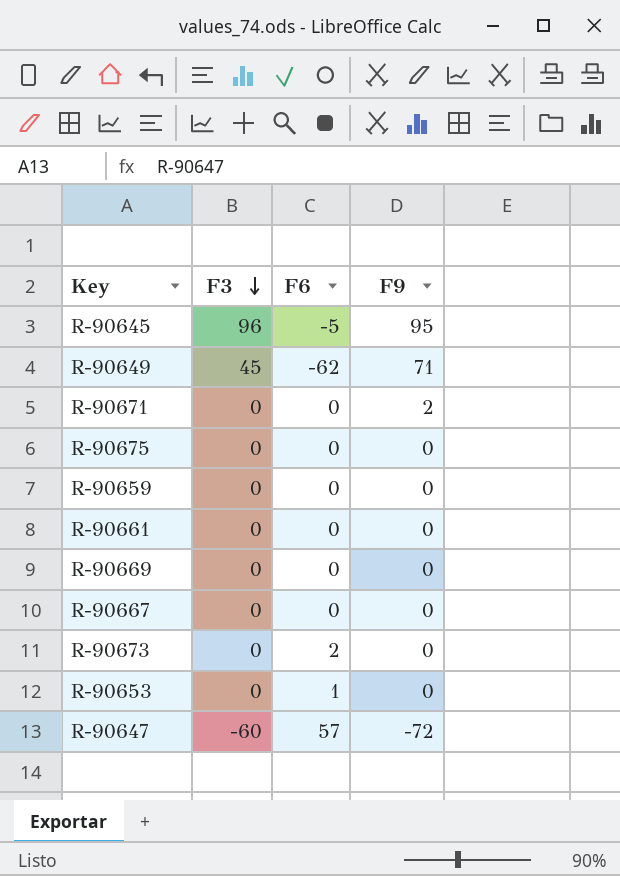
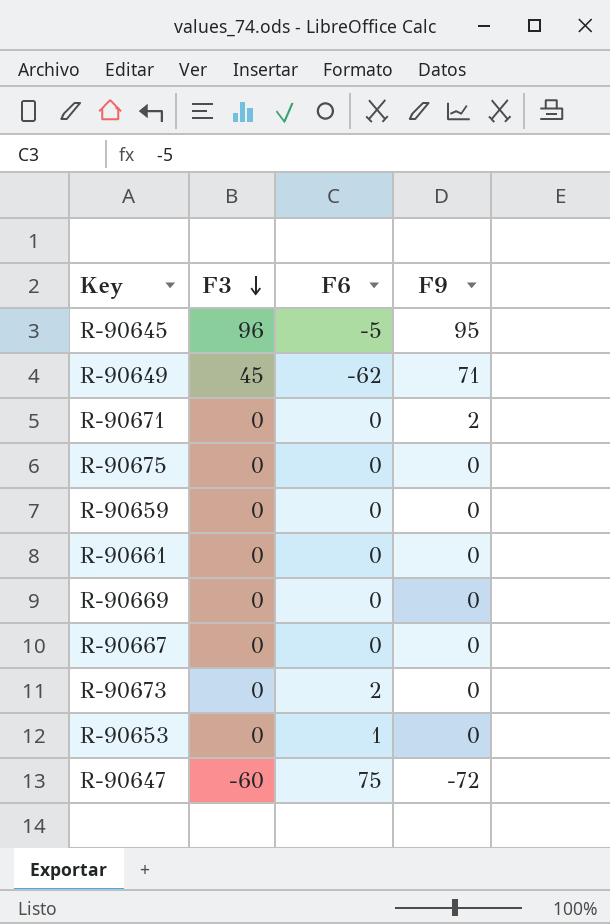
R-90647 | F6: 57 -> 75

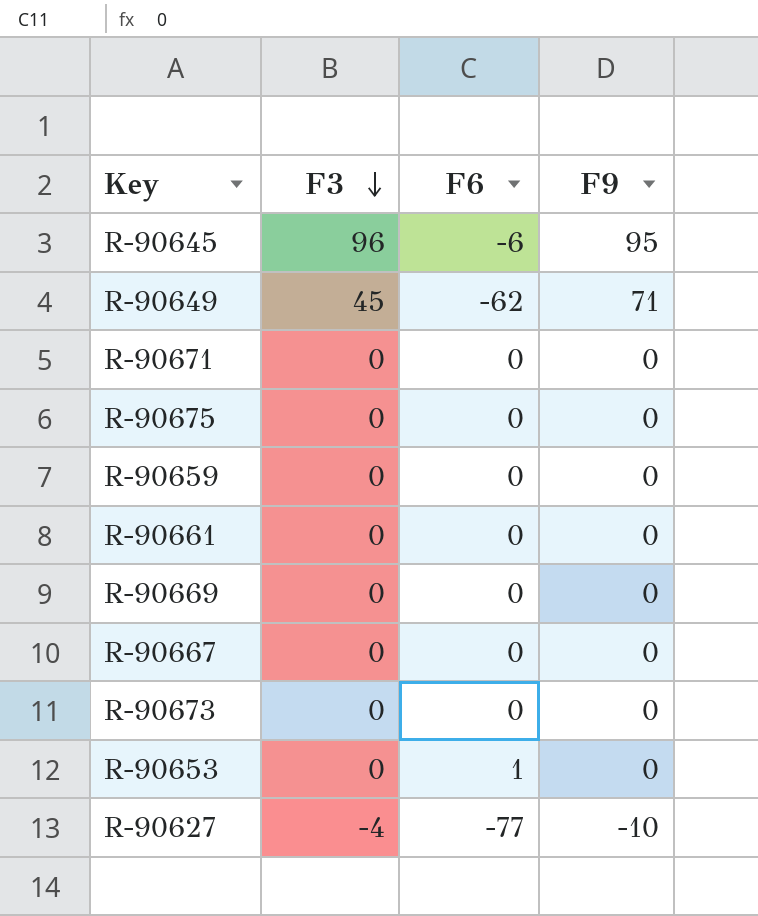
row R-90647: -60 | 75 | -72 -> none
R-90645 | F6: -5 -> -6
R-90671 | F9: 2 -> 0
R-90673 | F6: 2 -> 0
row R-90627: none -> -4 | -77 | -10

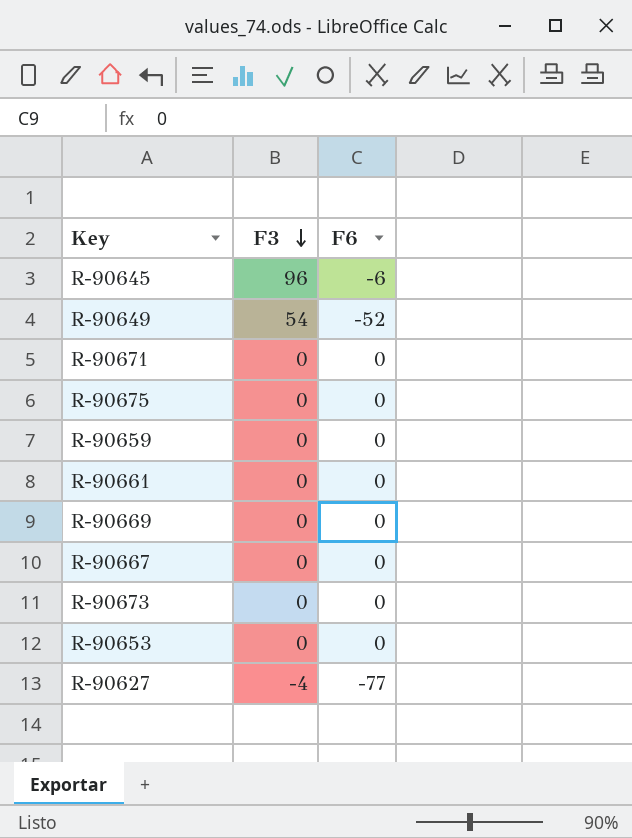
column F9 | position: 4 -> none
R-90649 | F3: 45 -> 54
R-90649 | F6: -62 -> -52
R-90653 | F6: 1 -> 0

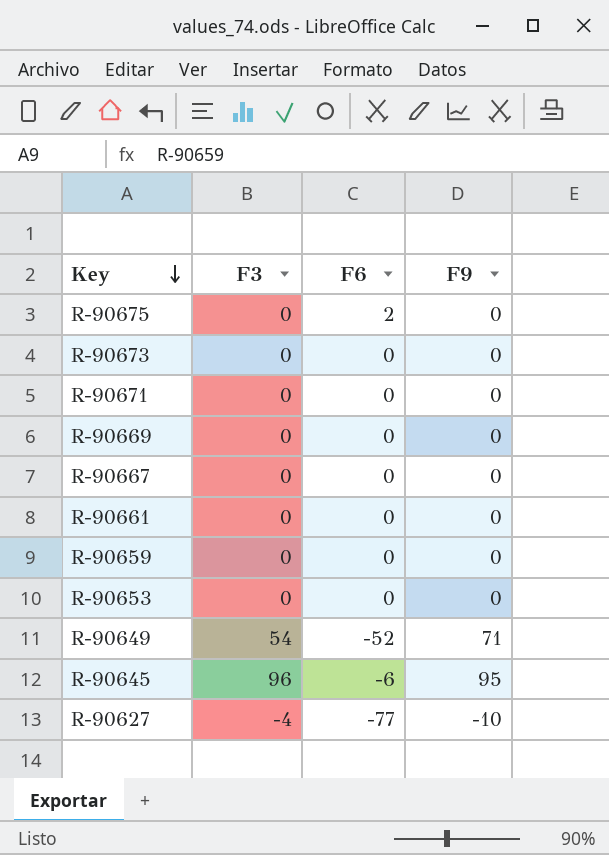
row order: F3 descending -> Key descending
column F9 | position: none -> 4
R-90675 | F6: 0 -> 2

